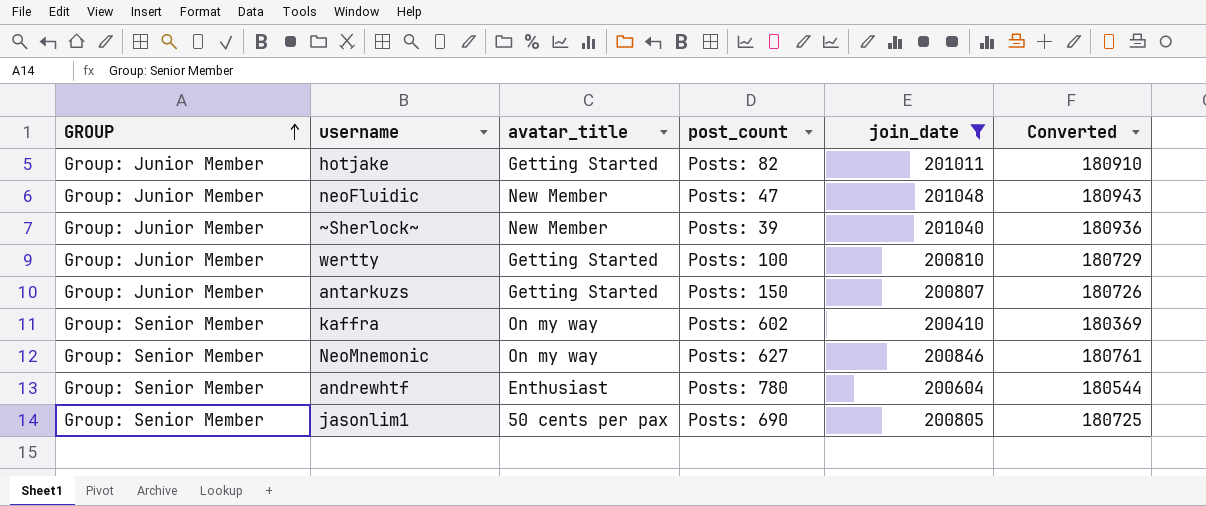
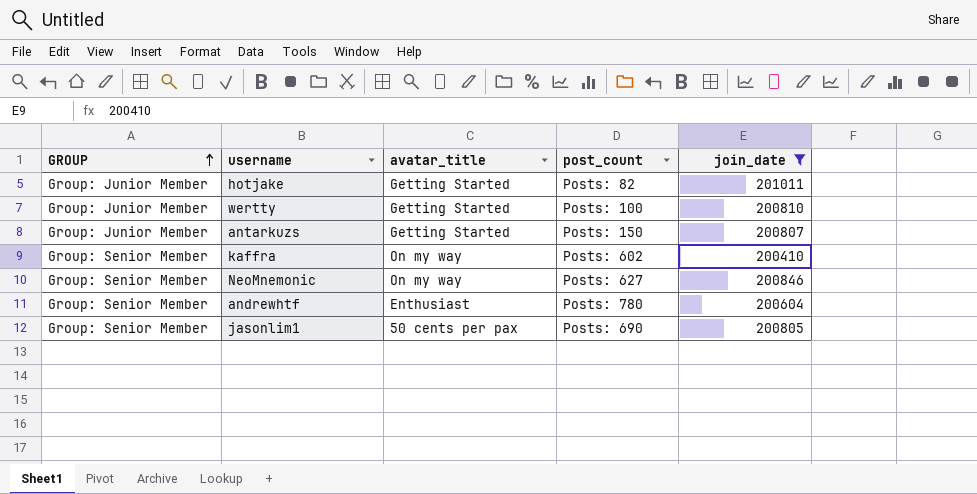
column Converted | formula: [join_date] * 0.9 -> none
row neoFluidic: Group: Junior Member | New Member | Posts: 47 | 201048 | 180943 -> none
row ~Sherlock~: Group: Junior Member | New Member | Posts: 39 | 201040 | 180936 -> none

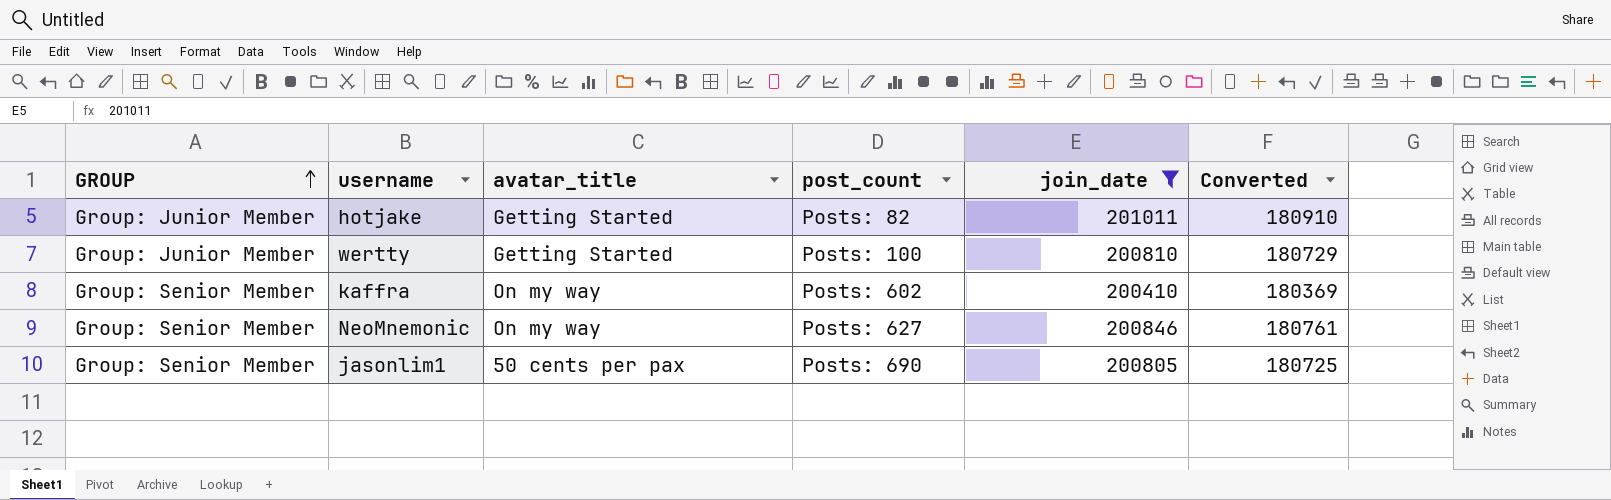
column Converted | formula: none -> [join_date] * 0.9
row antarkuzs: Group: Junior Member | Getting Started | Posts: 150 | 200807 -> none
row andrewhtf: Group: Senior Member | Enthusiast | Posts: 780 | 200604 -> none

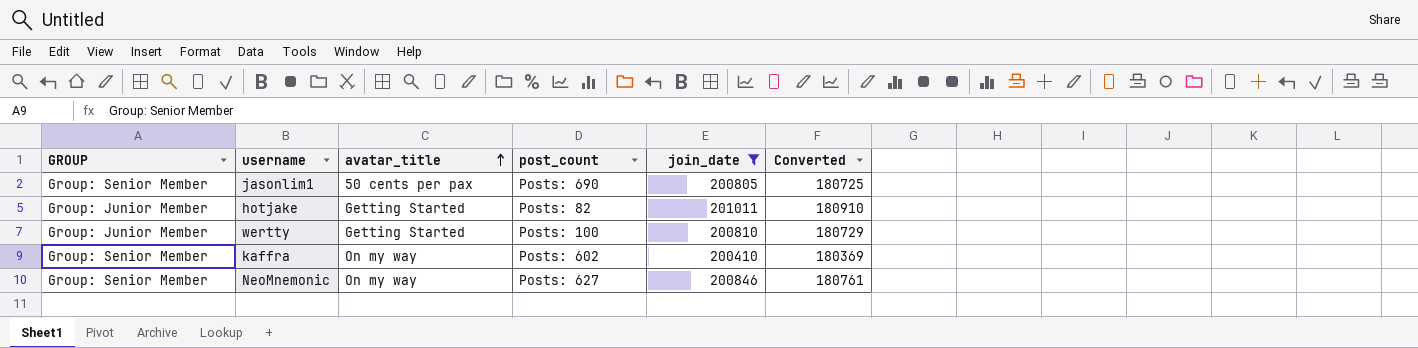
row order: GROUP ascending -> avatar_title ascending

